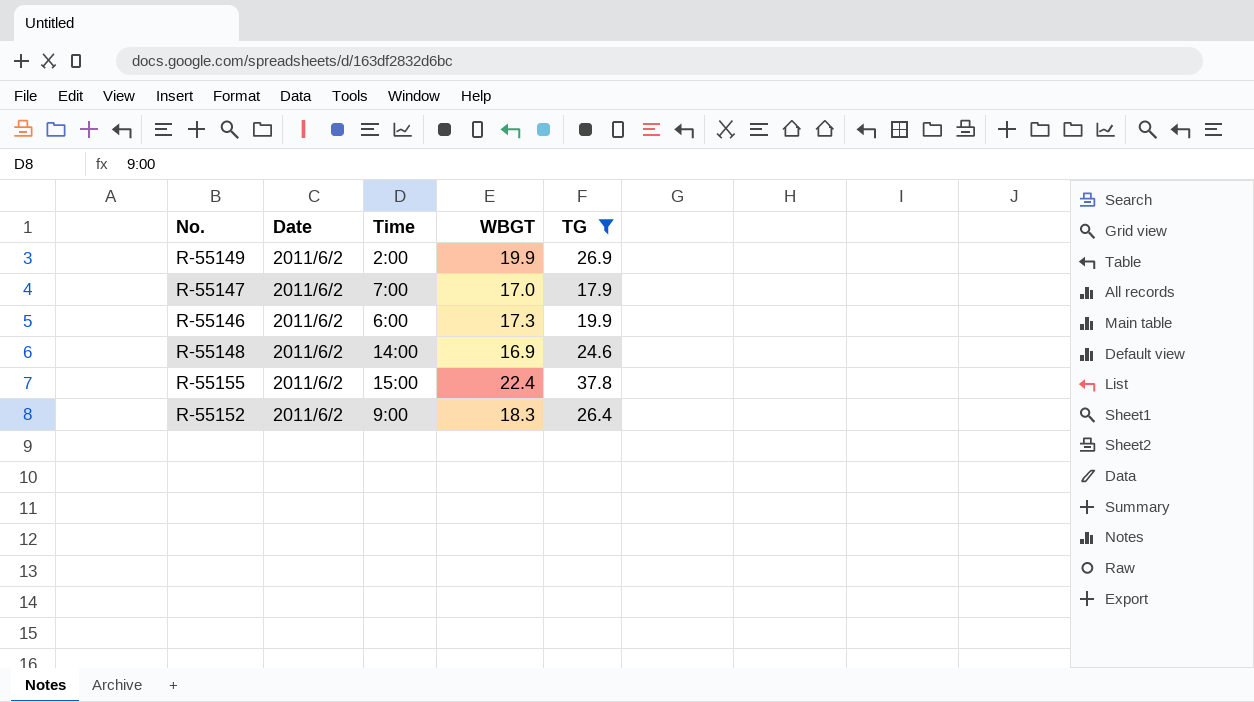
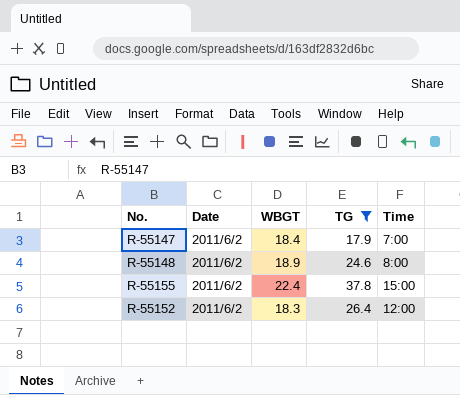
column Time | position: 3 -> 5
row R-55149: 2011/6/2 | 2:00 | 19.9 | 26.9 -> none
row R-55146: 2011/6/2 | 6:00 | 17.3 | 19.9 -> none
R-55147 | WBGT: 17.0 -> 18.4
R-55148 | WBGT: 16.9 -> 18.9
R-55148 | Time: 14:00 -> 8:00
R-55152 | Time: 9:00 -> 12:00

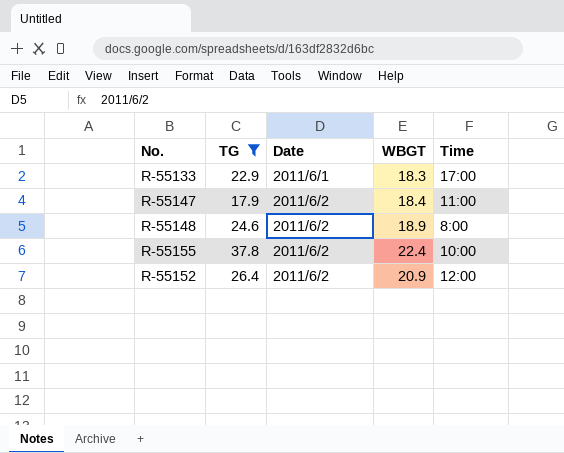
column TG | position: 4 -> 2
row R-55133: none -> 22.9 | 2011/6/1 | 18.3 | 17:00
R-55147 | Time: 7:00 -> 11:00
R-55155 | Time: 15:00 -> 10:00
R-55152 | WBGT: 18.3 -> 20.9

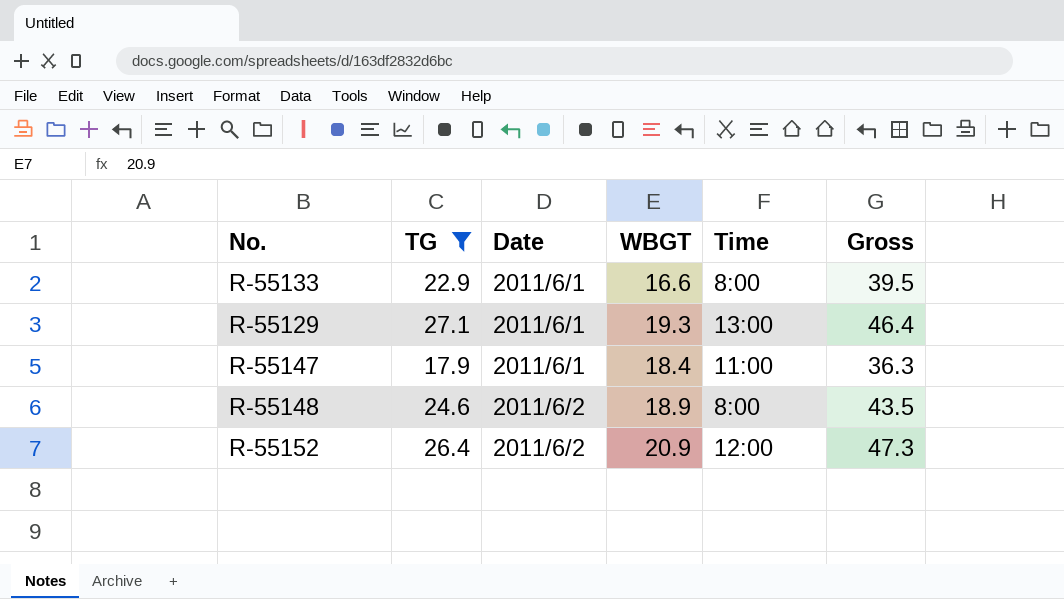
column Gross | formula: none -> [TG] + [WBGT]
row R-55155: 37.8 | 2011/6/2 | 22.4 | 10:00 -> none
R-55133 | WBGT: 18.3 -> 16.6
R-55133 | Time: 17:00 -> 8:00
row R-55129: none -> 27.1 | 2011/6/1 | 19.3 | 13:00 | 46.4
R-55147 | Date: 2011/6/2 -> 2011/6/1

